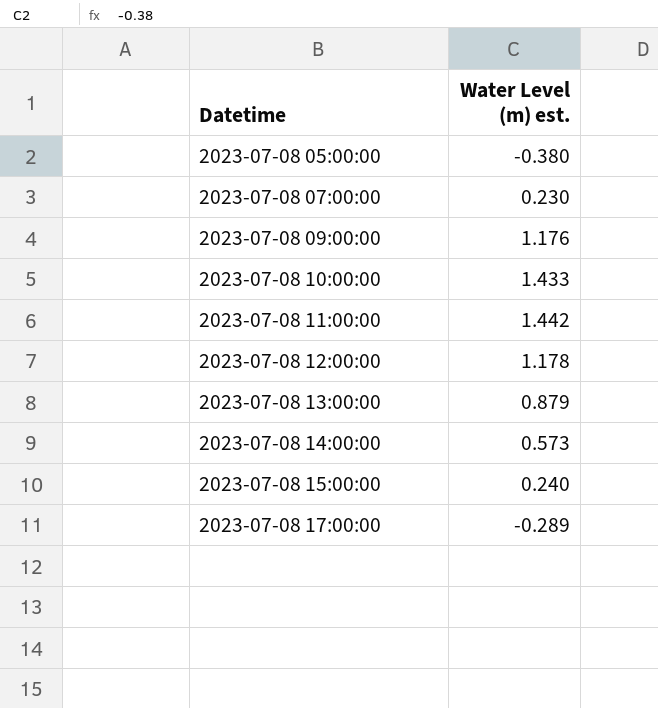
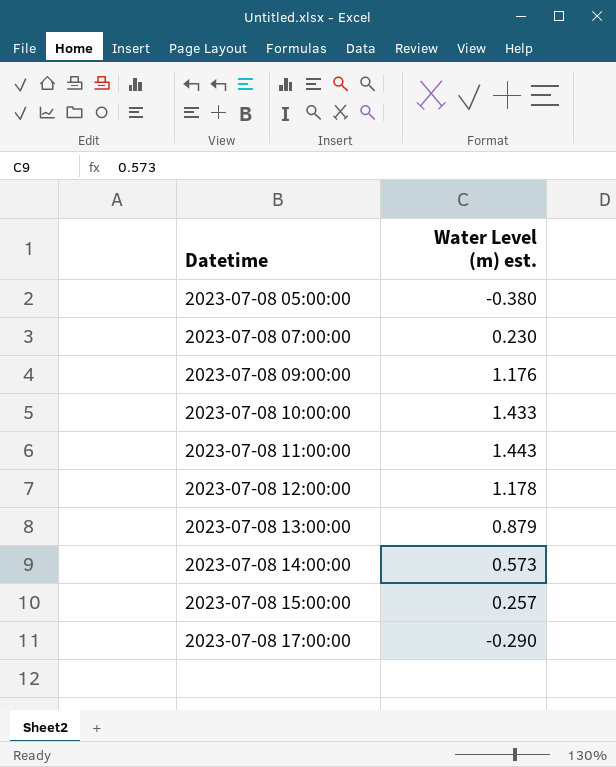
2023-07-08 11:00:00 | Water Level (m) est.: 1.442 -> 1.443
2023-07-08 15:00:00 | Water Level (m) est.: 0.240 -> 0.257
2023-07-08 17:00:00 | Water Level (m) est.: -0.289 -> -0.290

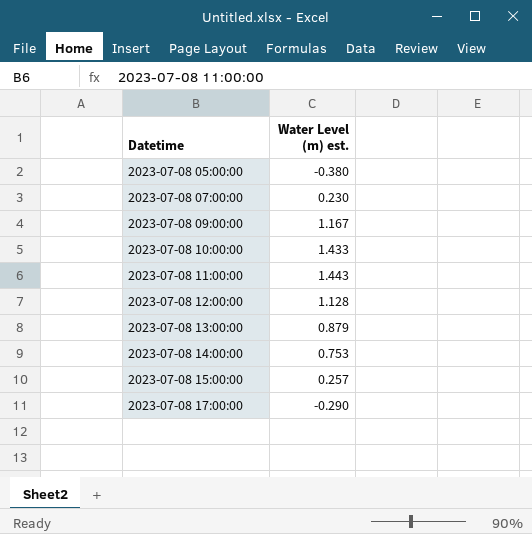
2023-07-08 09:00:00 | Water Level (m) est.: 1.176 -> 1.167
2023-07-08 12:00:00 | Water Level (m) est.: 1.178 -> 1.128
2023-07-08 14:00:00 | Water Level (m) est.: 0.573 -> 0.753

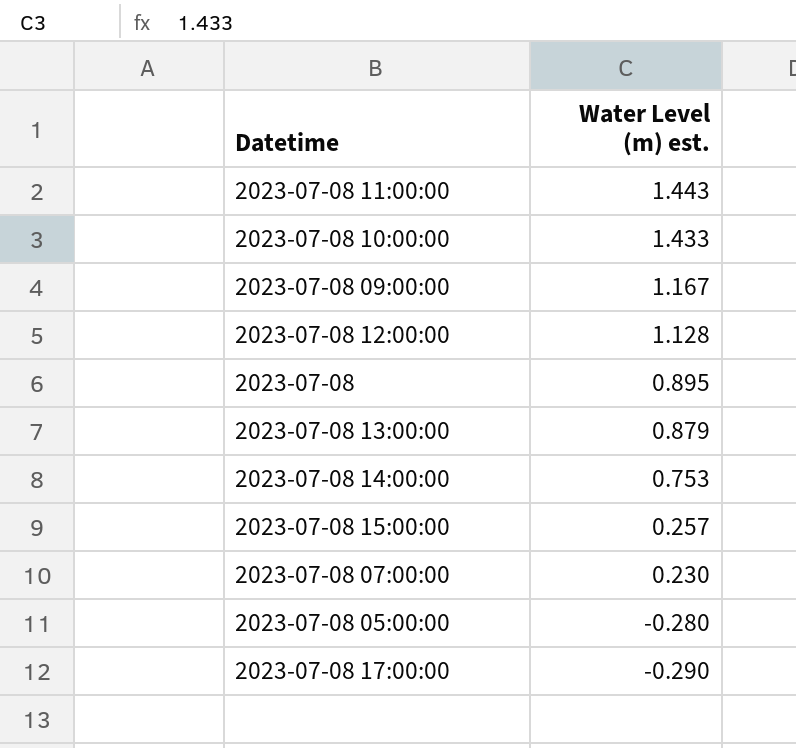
row order: Datetime ascending -> Water Level (m) est. descending
row 2023-07-08: none -> 0.895
2023-07-08 05:00:00 | Water Level (m) est.: -0.380 -> -0.280

